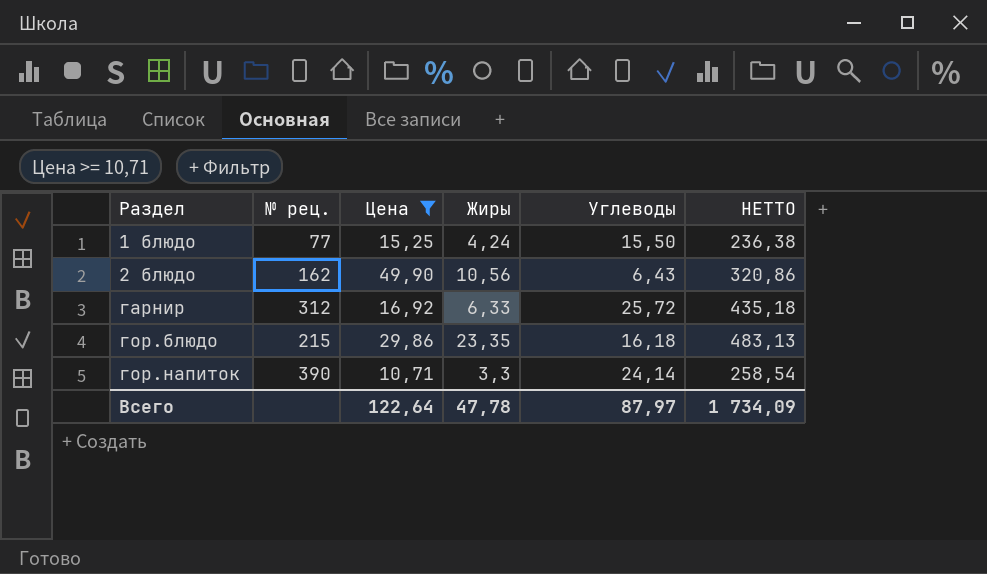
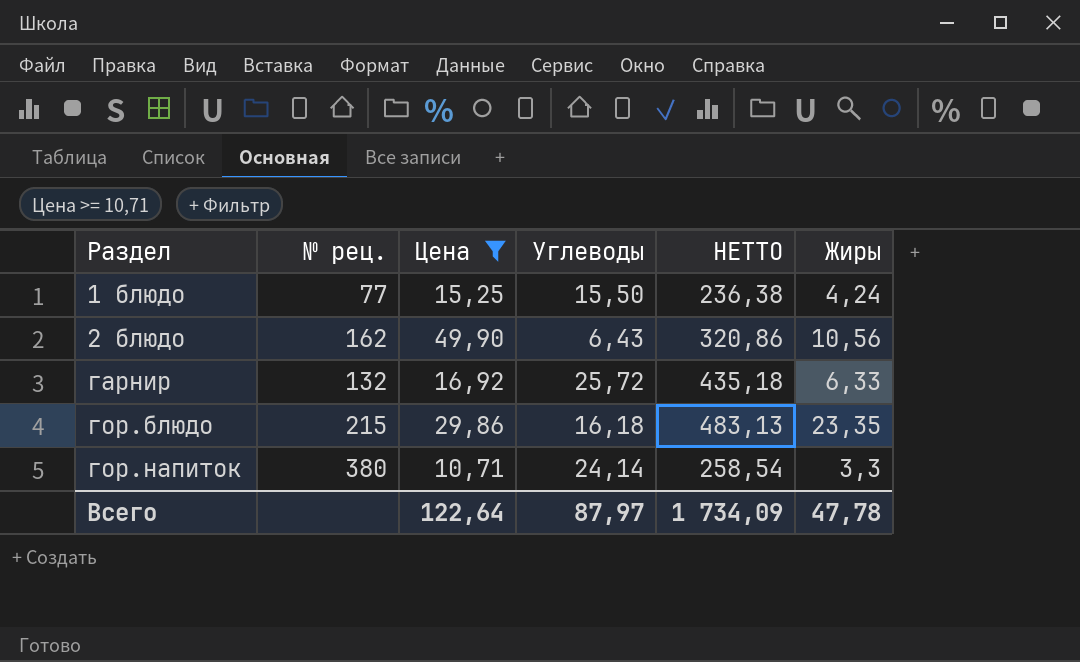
column Жиры | position: 4 -> 6
гарнир | № рец.: 312 -> 132
гор.напиток | № рец.: 390 -> 380

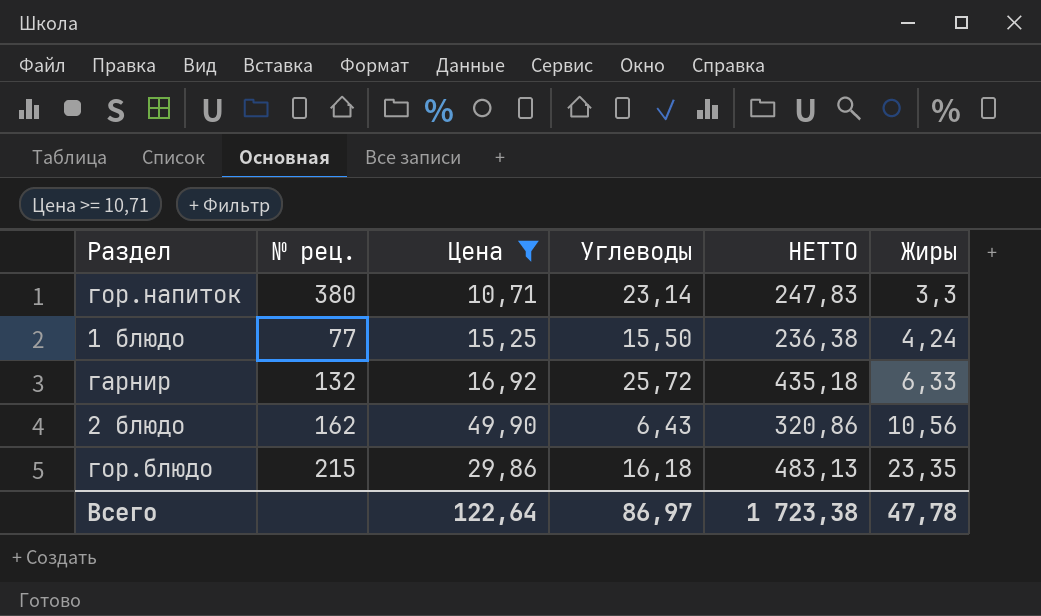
row order: Раздел ascending -> Жиры ascending
гор.напиток | Углеводы: 24,14 -> 23,14
гор.напиток | НЕТТО: 258,54 -> 247,83
Всего | Углеводы: 87,97 -> 86,97
Всего | НЕТТО: 1 734,09 -> 1 723,38

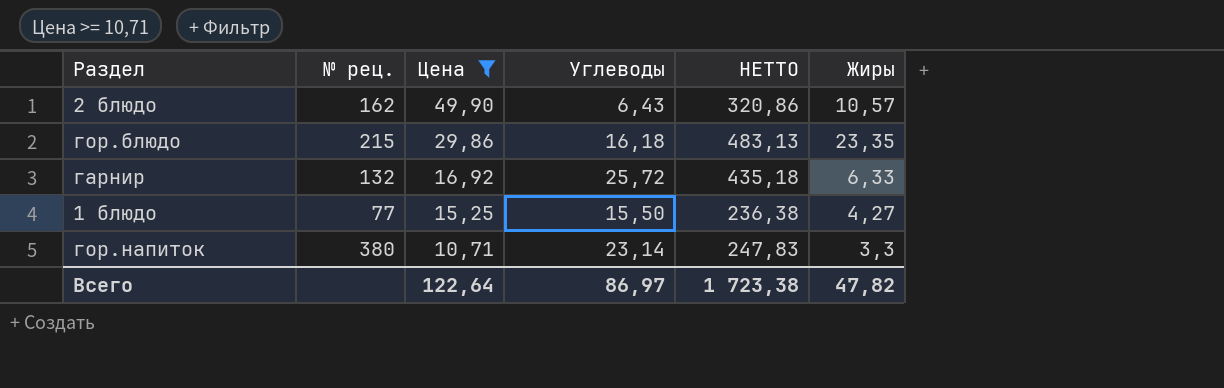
row order: Жиры ascending -> Цена descending
2 блюдо | Жиры: 10,56 -> 10,57
1 блюдо | Жиры: 4,24 -> 4,27
Всего | Жиры: 47,78 -> 47,82

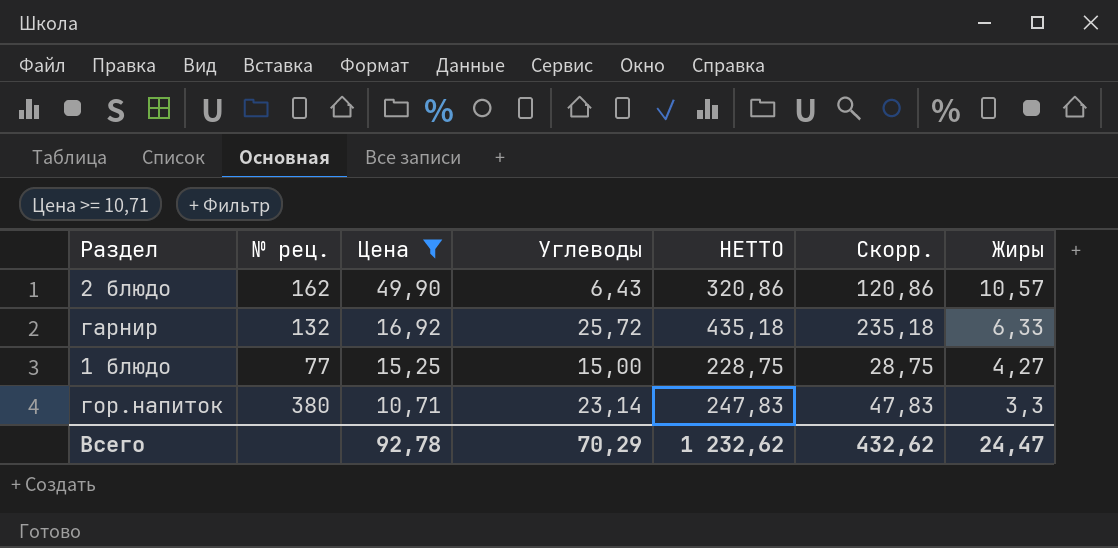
column Скорр. | formula: none -> [НЕТТО] - 200
row гор.блюдо: 215 | 29,86 | 16,18 | 483,13 | 23,35 -> none
1 блюдо | Углеводы: 15,50 -> 15,00
1 блюдо | НЕТТО: 236,38 -> 228,75
Всего | Цена: 122,64 -> 92,78
Всего | Углеводы: 86,97 -> 70,29
Всего | НЕТТО: 1 723,38 -> 1 232,62
Всего | Жиры: 47,82 -> 24,47

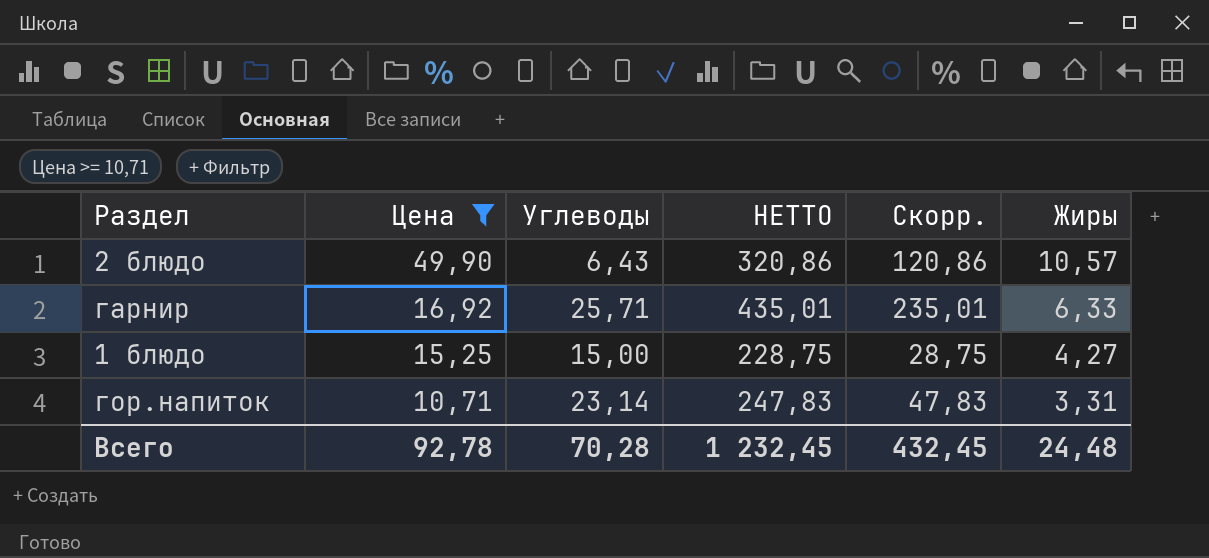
column № рец. | position: 2 -> none
гарнир | Углеводы: 25,72 -> 25,71
гарнир | НЕТТО: 435,18 -> 435,01
гарнир | Скорр.: 235,18 -> 235,01
гор.напиток | Жиры: 3,3 -> 3,31
Всего | Углеводы: 70,29 -> 70,28
Всего | НЕТТО: 1 232,62 -> 1 232,45
Всего | Скорр.: 432,62 -> 432,45
Всего | Жиры: 24,47 -> 24,48

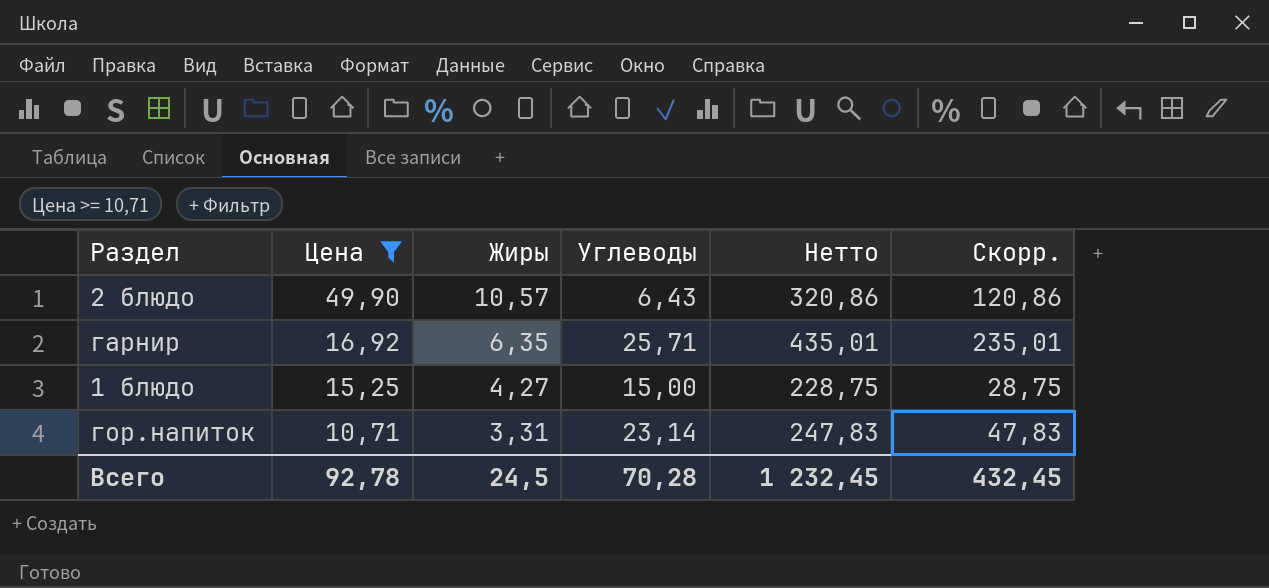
column Жиры | position: 6 -> 3
column name: НЕТТО -> Нетто
гарнир | Жиры: 6,33 -> 6,35
Всего | Жиры: 24,48 -> 24,5

